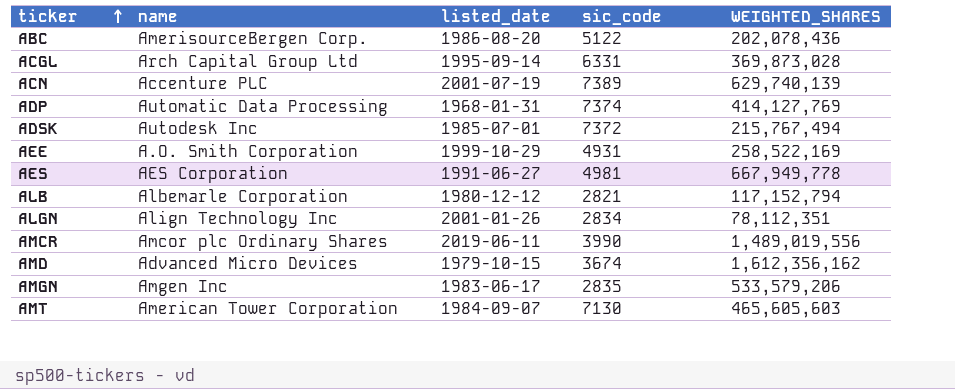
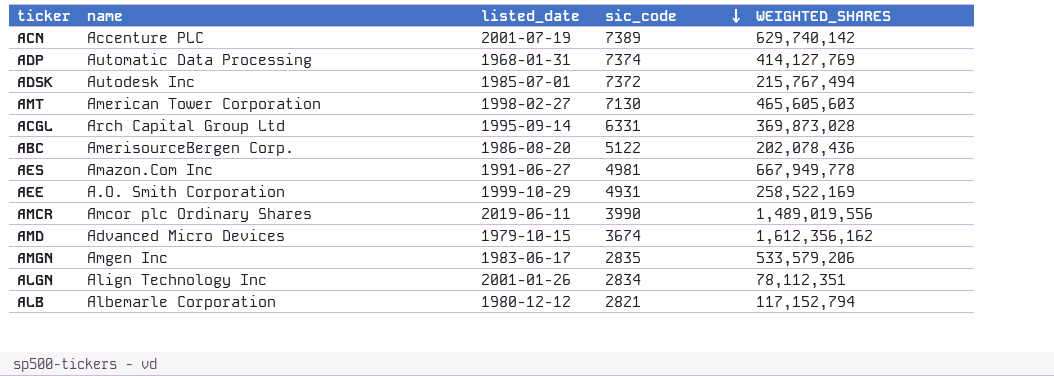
row order: ticker ascending -> sic_code descending
ACN | WEIGHTED_SHARES: 629,740,139 -> 629,740,142
AMT | listed_date: 1984-09-07 -> 1998-02-27
AES | name: AES Corporation -> Amazon.Com Inc

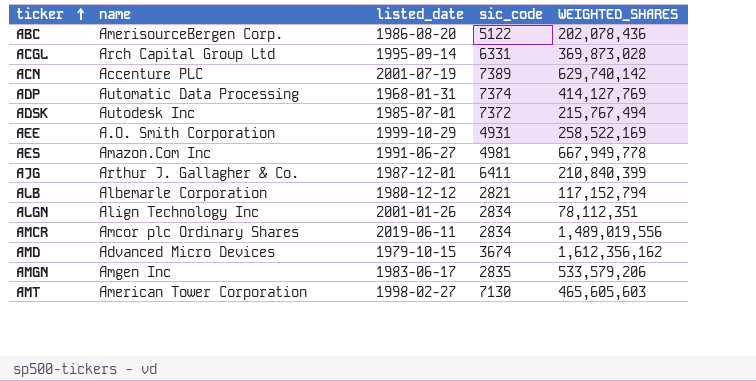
row order: sic_code descending -> ticker ascending
row AJG: none -> Arthur J. Gallagher & Co. | 1987-12-01 | 6411 | 210,840,399
AMCR | sic_code: 3990 -> 2834

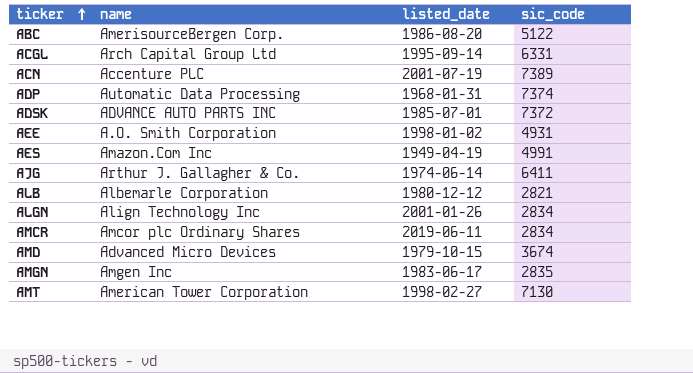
column WEIGHTED_SHARES | position: 5 -> none
ADSK | name: Autodesk Inc -> ADVANCE AUTO PARTS INC
AEE | listed_date: 1999-10-29 -> 1998-01-02
AES | listed_date: 1991-06-27 -> 1949-04-19
AES | sic_code: 4981 -> 4991
AJG | listed_date: 1987-12-01 -> 1974-06-14

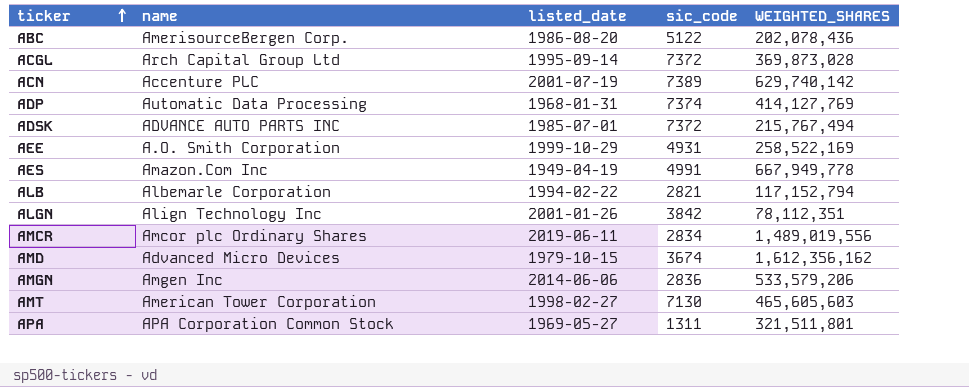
column WEIGHTED_SHARES | position: none -> 5
row AJG: Arthur J. Gallagher & Co. | 1974-06-14 | 6411 -> none
ACGL | sic_code: 6331 -> 7372
AEE | listed_date: 1998-01-02 -> 1999-10-29
ALB | listed_date: 1980-12-12 -> 1994-02-22
ALGN | sic_code: 2834 -> 3842
AMGN | listed_date: 1983-06-17 -> 2014-06-06
AMGN | sic_code: 2835 -> 2836
row APA: none -> APA Corporation Common Stock | 1969-05-27 | 1311 | 321,511,801

